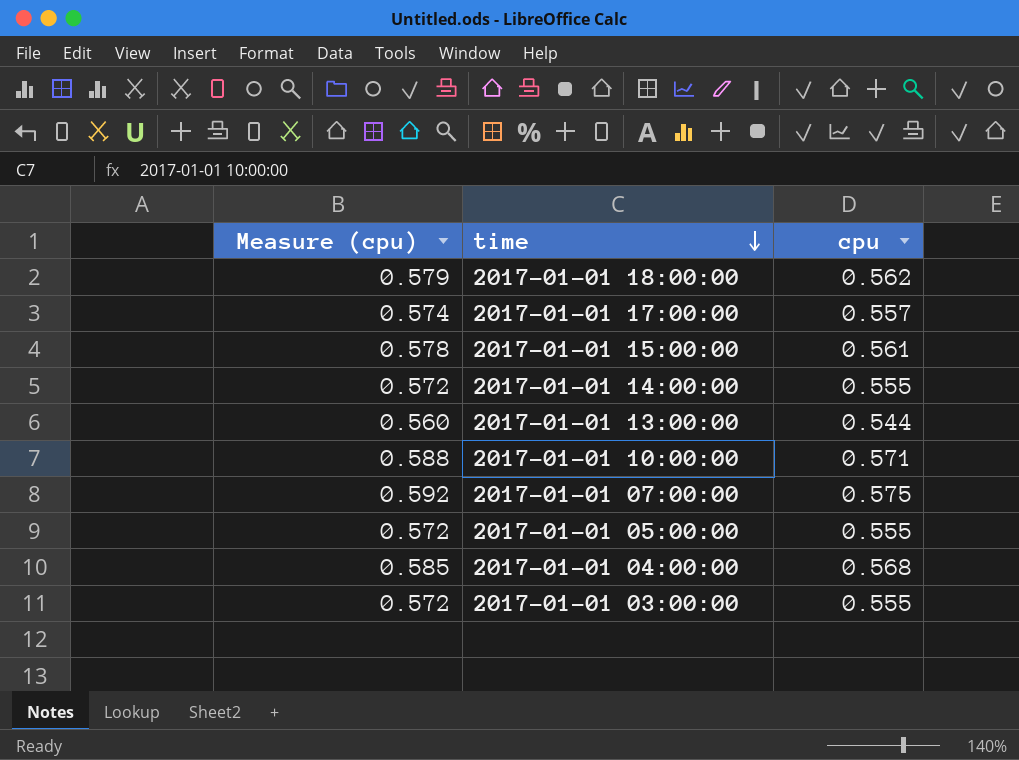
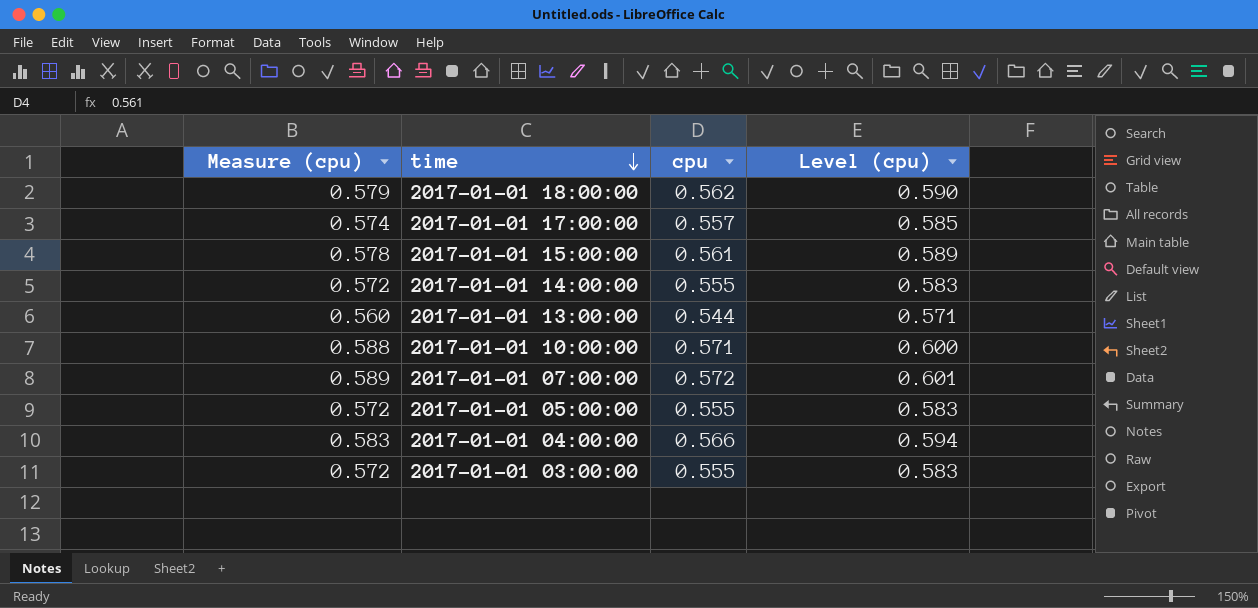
column Level (cpu) | formula: none -> [cpu] * 1.05
2017-01-01 07:00:00 | Measure (cpu): 0.592 -> 0.589
2017-01-01 07:00:00 | cpu: 0.575 -> 0.572
2017-01-01 04:00:00 | Measure (cpu): 0.585 -> 0.583
2017-01-01 04:00:00 | cpu: 0.568 -> 0.566

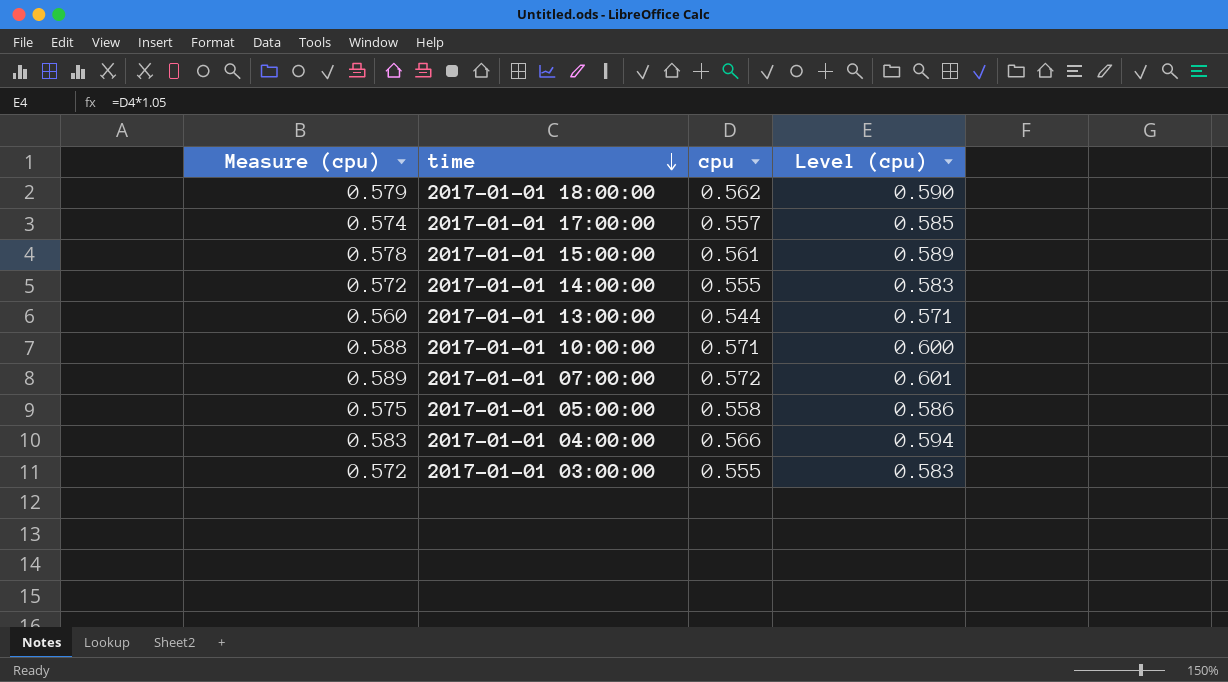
2017-01-01 05:00:00 | Measure (cpu): 0.572 -> 0.575
2017-01-01 05:00:00 | cpu: 0.555 -> 0.558
2017-01-01 05:00:00 | Level (cpu): 0.583 -> 0.586

